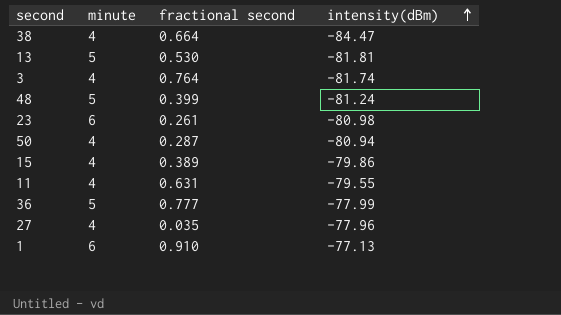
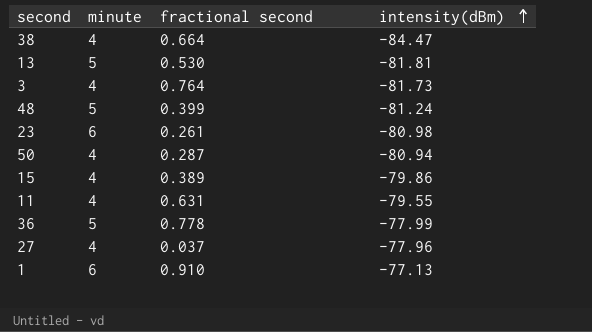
3 | intensity(dBm): -81.74 -> -81.73
36 | fractional second: 0.777 -> 0.778
27 | fractional second: 0.035 -> 0.037

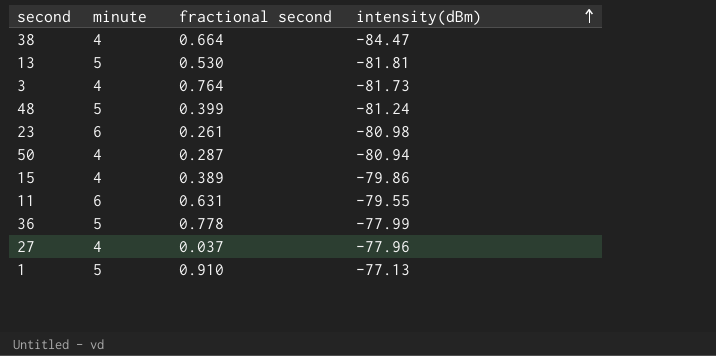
11 | minute: 4 -> 6
1 | minute: 6 -> 5

